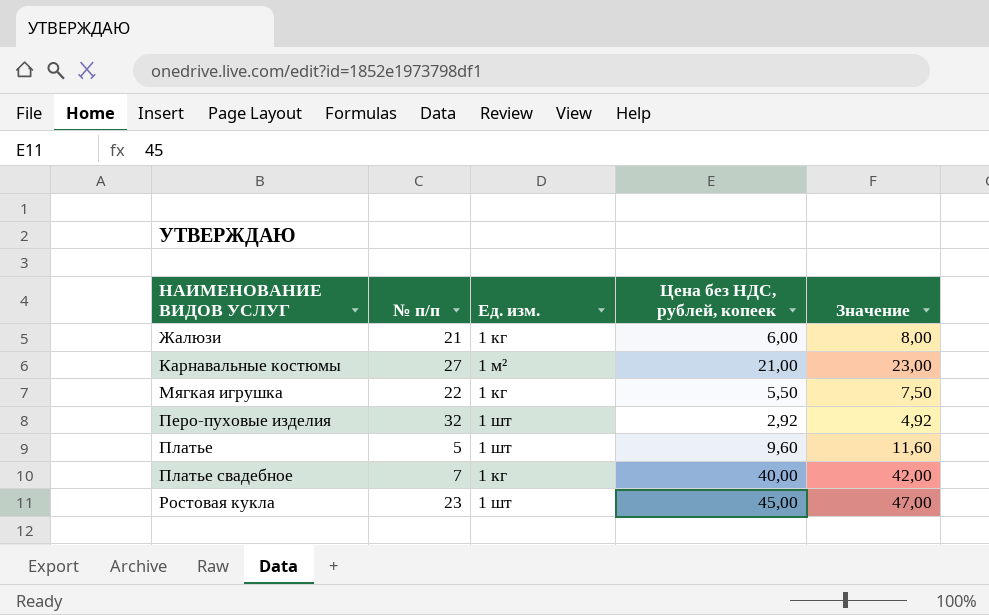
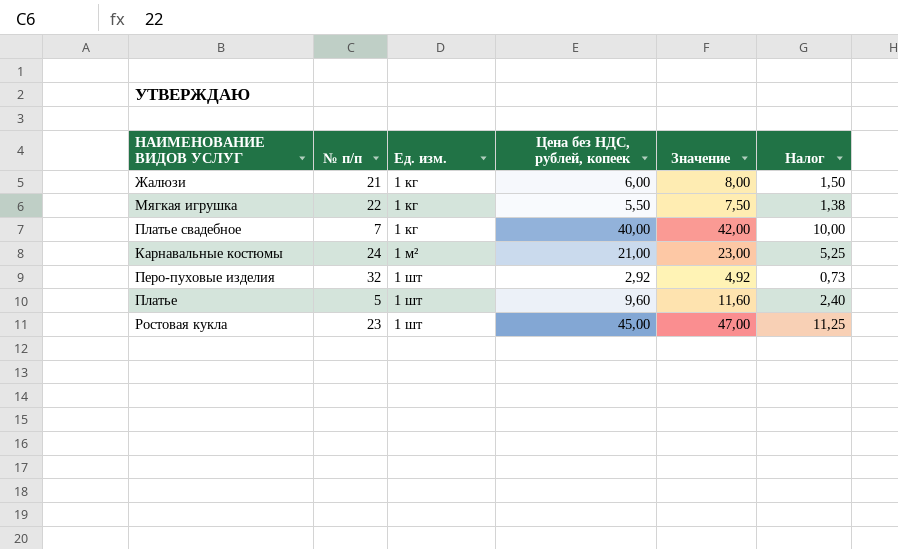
row order: НАИМЕНОВАНИЕ ВИДОВ УСЛУГ ascending -> Ед. изм. ascending
column Налог | formula: none -> [Цена без НДС, рублей, копеек] * 0,25
Карнавальные костюмы | № п/п: 27 -> 24

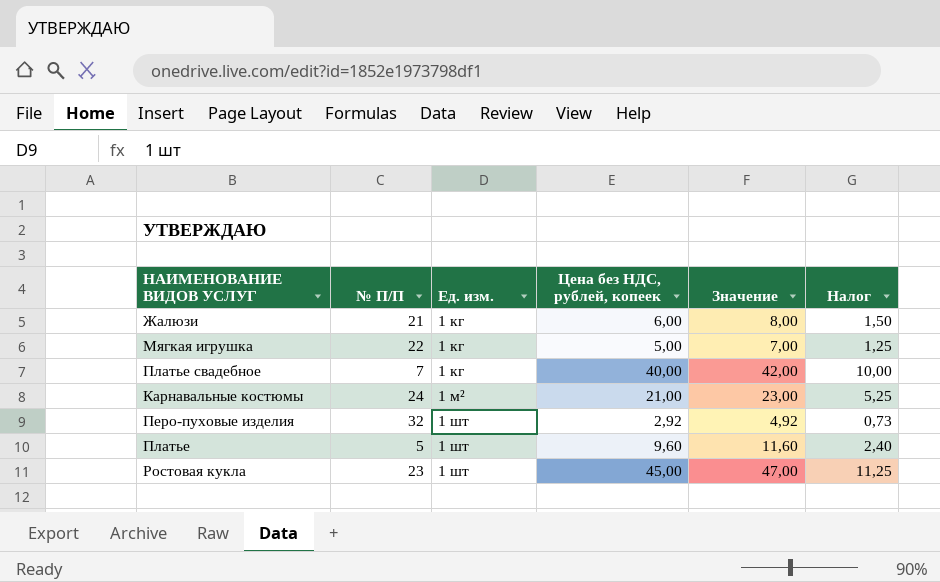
column name: № п/п -> № П/П
Мягкая игрушка | Цена без НДС, рублей, копеек: 5,50 -> 5,00
Мягкая игрушка | Значение: 7,50 -> 7,00
Мягкая игрушка | Налог: 1,38 -> 1,25

